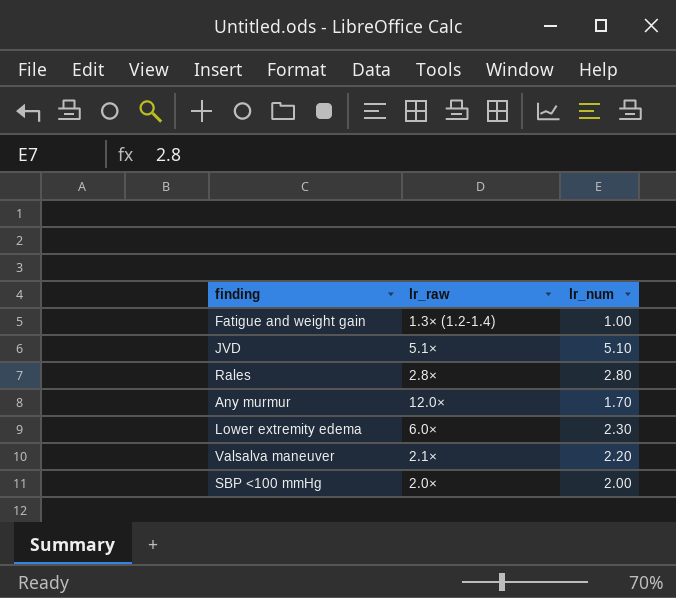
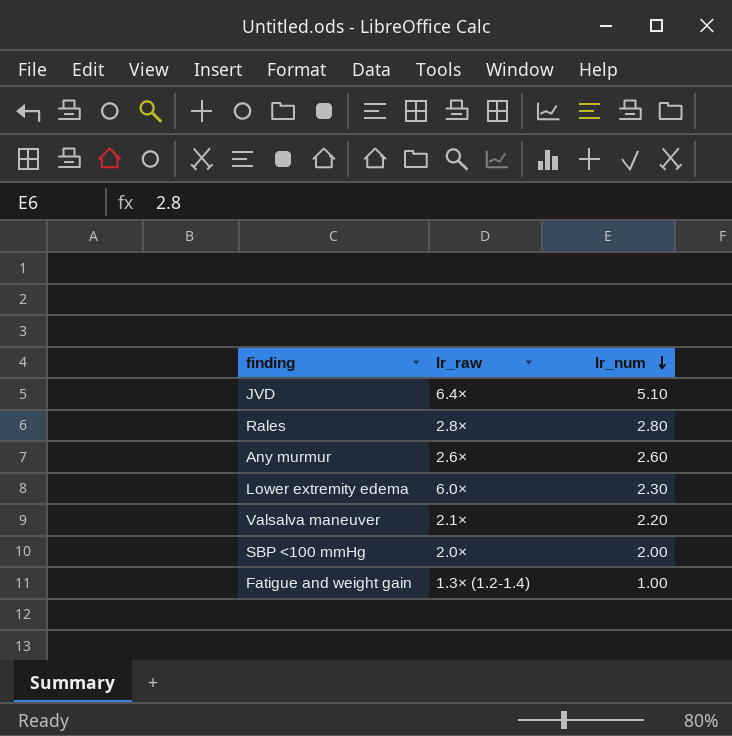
row order: none -> lr_num descending
JVD | lr_raw: 5.1× -> 6.4×
Any murmur | lr_raw: 12.0× -> 2.6×
Any murmur | lr_num: 1.70 -> 2.60

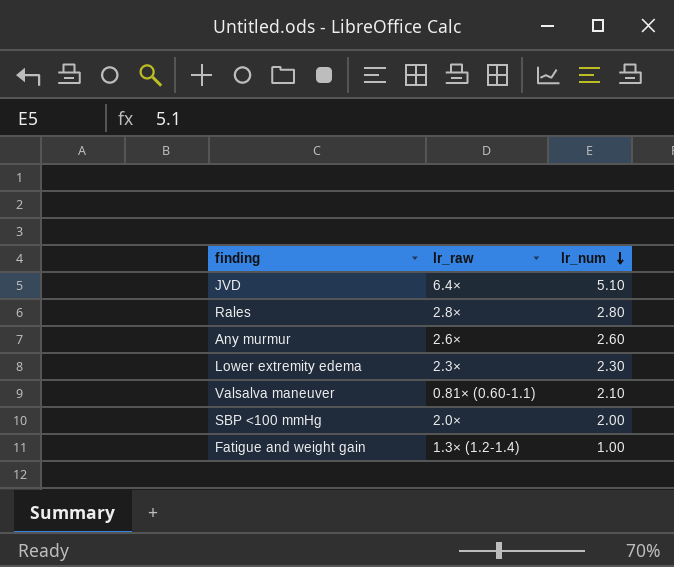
Lower extremity edema | lr_raw: 6.0× -> 2.3×
Valsalva maneuver | lr_raw: 2.1× -> 0.81× (0.60-1.1)
Valsalva maneuver | lr_num: 2.20 -> 2.10

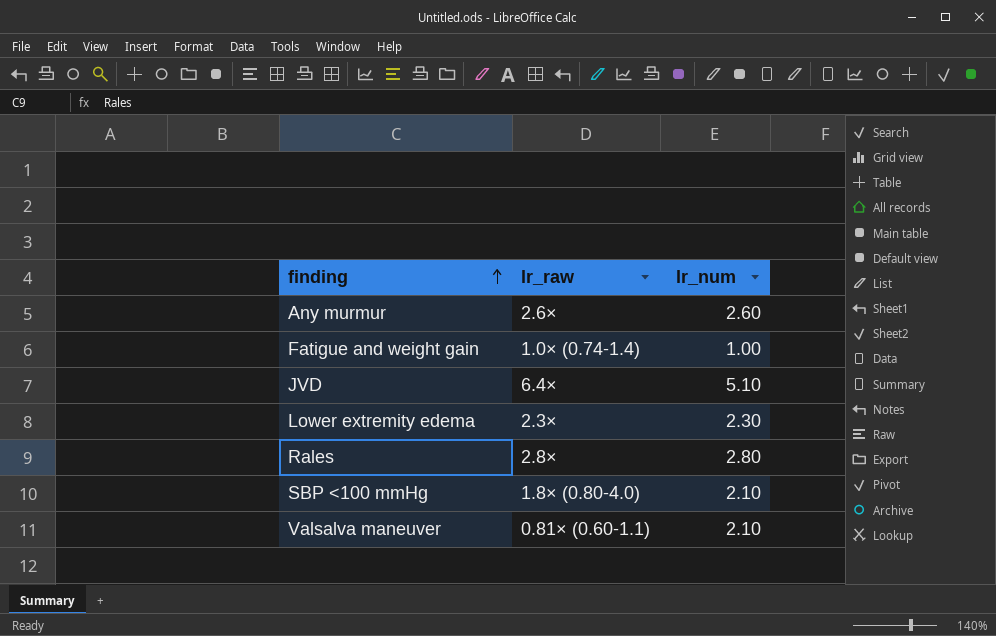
row order: lr_num descending -> finding ascending
Fatigue and weight gain | lr_raw: 1.3× (1.2-1.4) -> 1.0× (0.74-1.4)
SBP <100 mmHg | lr_raw: 2.0× -> 1.8× (0.80-4.0)
SBP <100 mmHg | lr_num: 2.00 -> 2.10

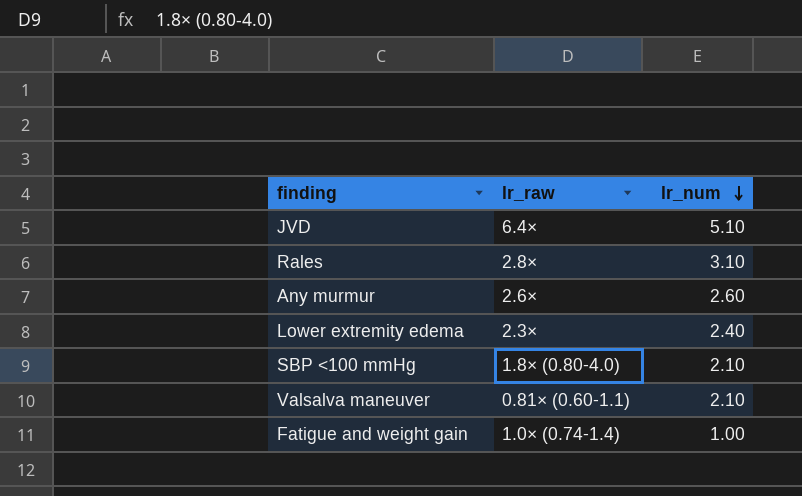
row order: finding ascending -> lr_num descending
Rales | lr_num: 2.80 -> 3.10
Lower extremity edema | lr_num: 2.30 -> 2.40

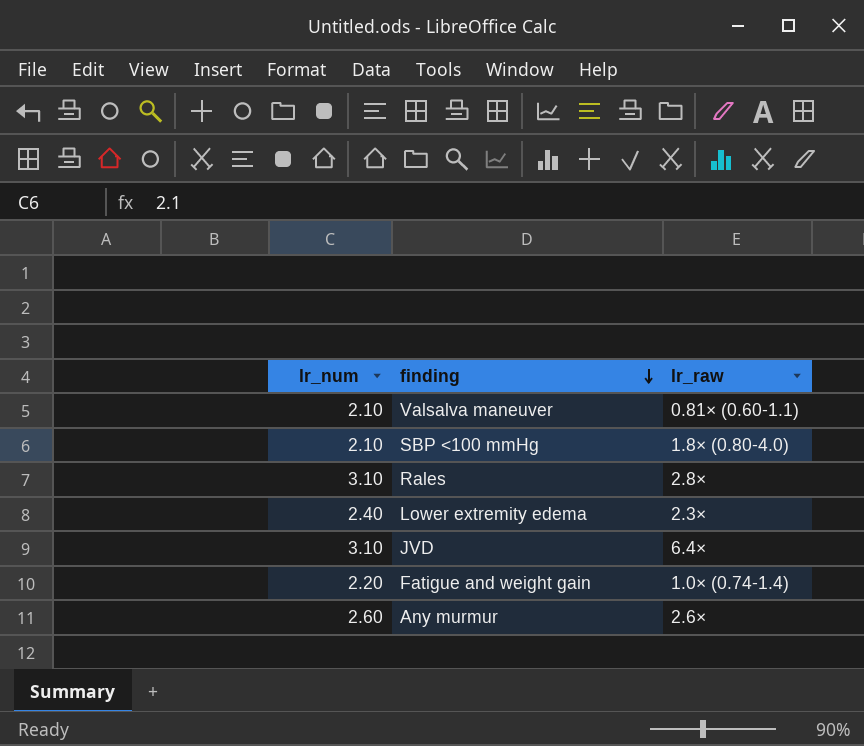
row order: lr_num descending -> finding descending
column lr_num | position: 3 -> 1
JVD | lr_num: 5.10 -> 3.10
Fatigue and weight gain | lr_num: 1.00 -> 2.20

